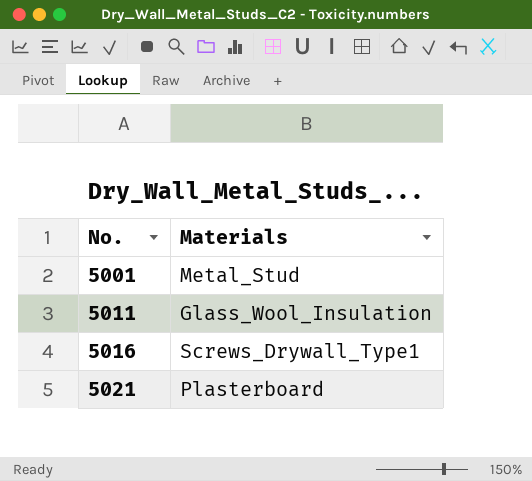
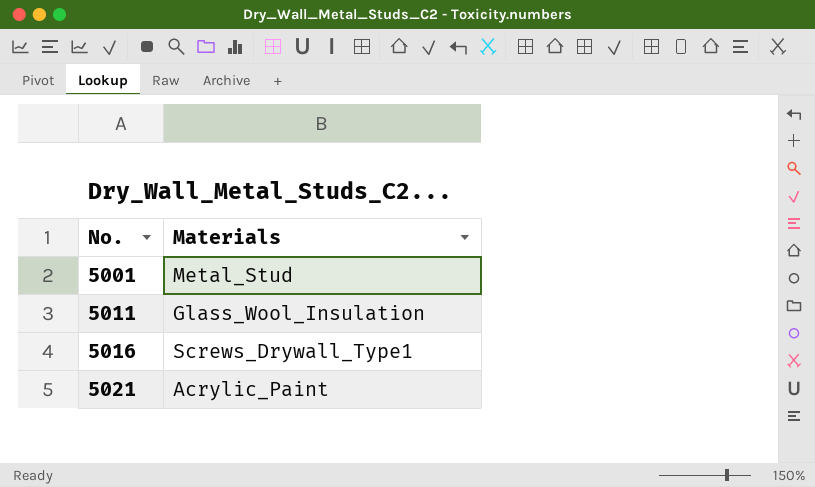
5021 | Materials: Plasterboard -> Acrylic_Paint

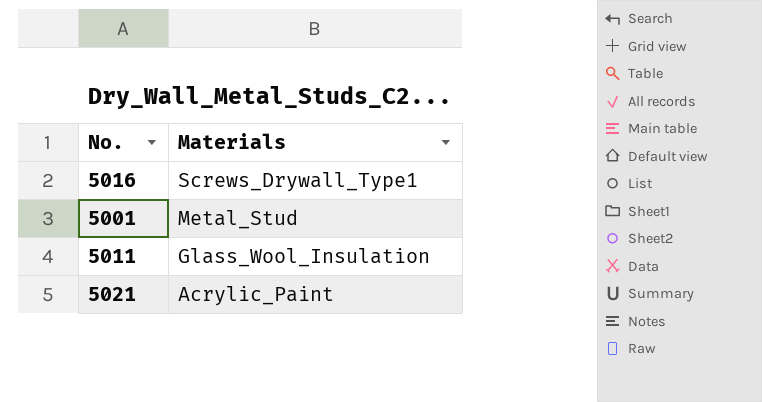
row order: No. ascending -> Materials descending

